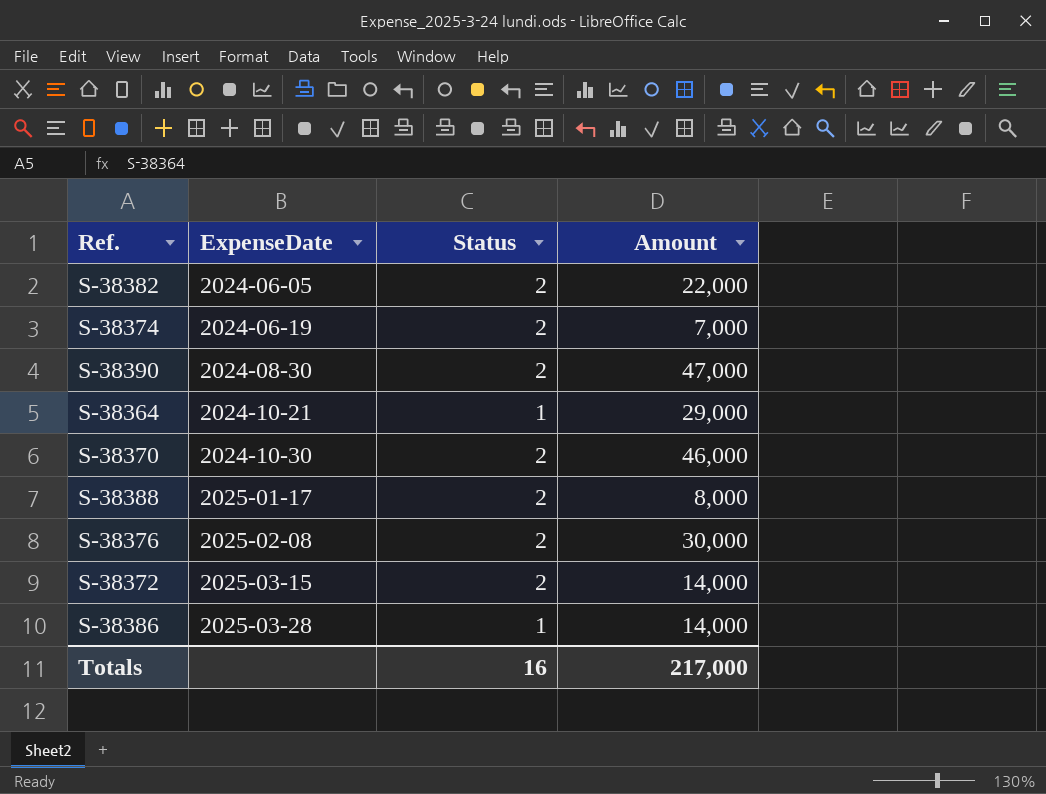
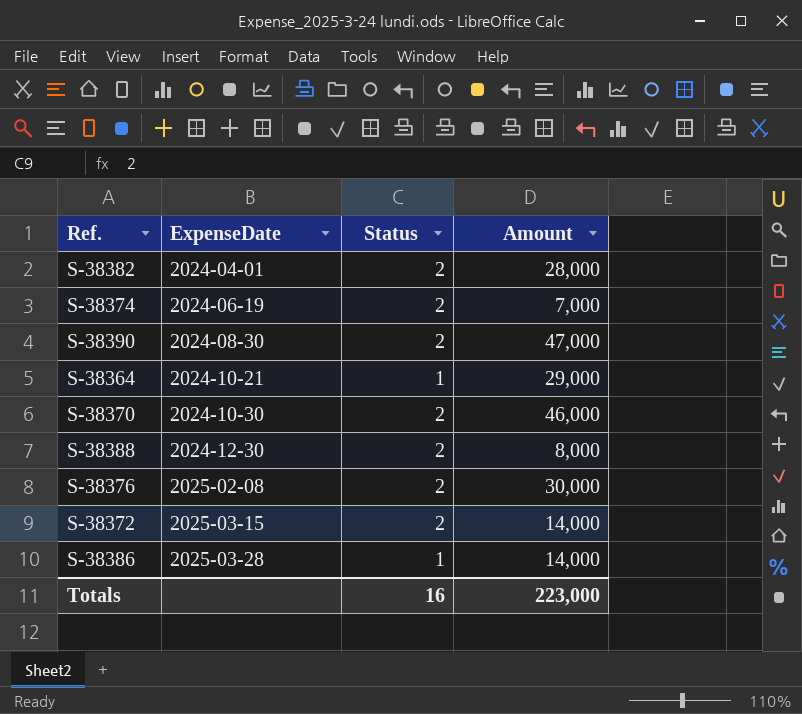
S-38382 | ExpenseDate: 2024-06-05 -> 2024-04-01
S-38382 | Amount: 22,000 -> 28,000
S-38388 | ExpenseDate: 2025-01-17 -> 2024-12-30
Totals | Amount: 217,000 -> 223,000

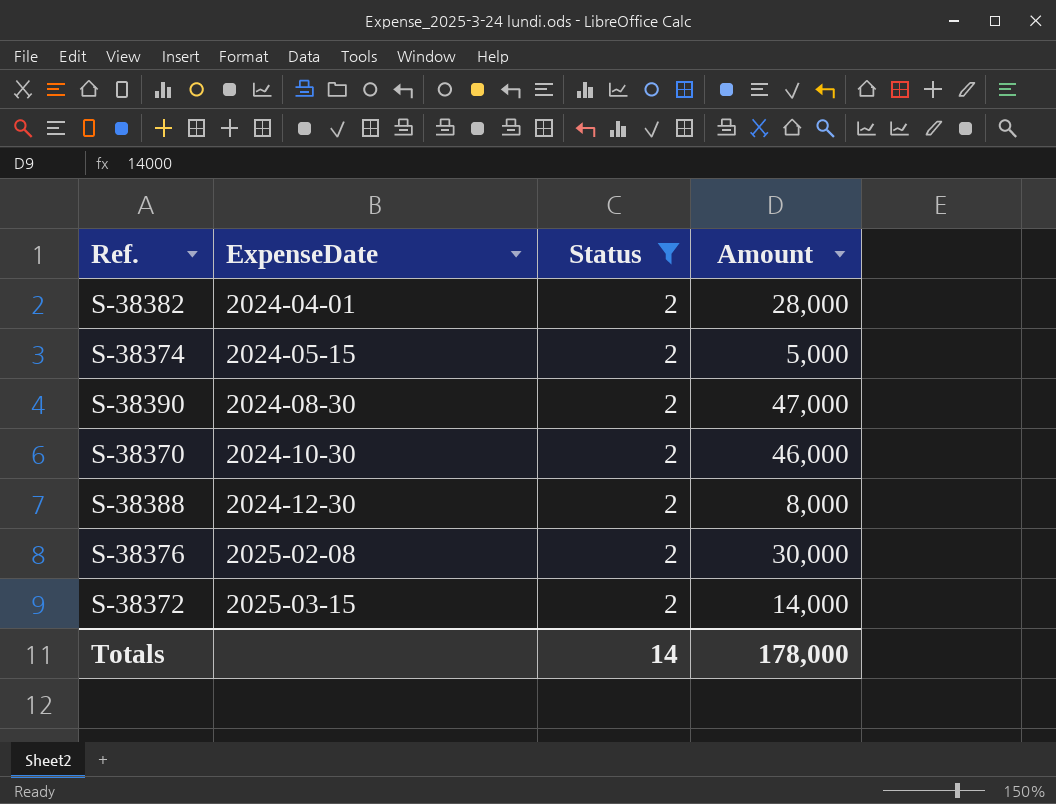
filter: none -> Status = 2
S-38374 | ExpenseDate: 2024-06-19 -> 2024-05-15
S-38374 | Amount: 7,000 -> 5,000
Totals | Status: 16 -> 14
Totals | Amount: 223,000 -> 178,000

